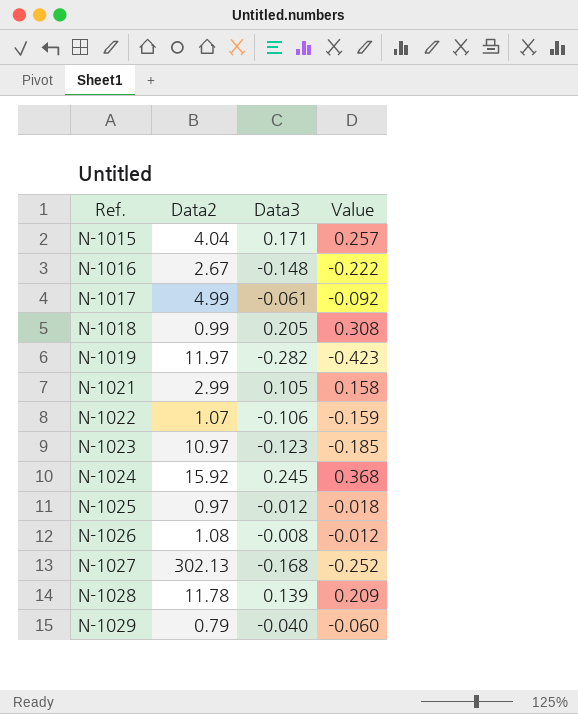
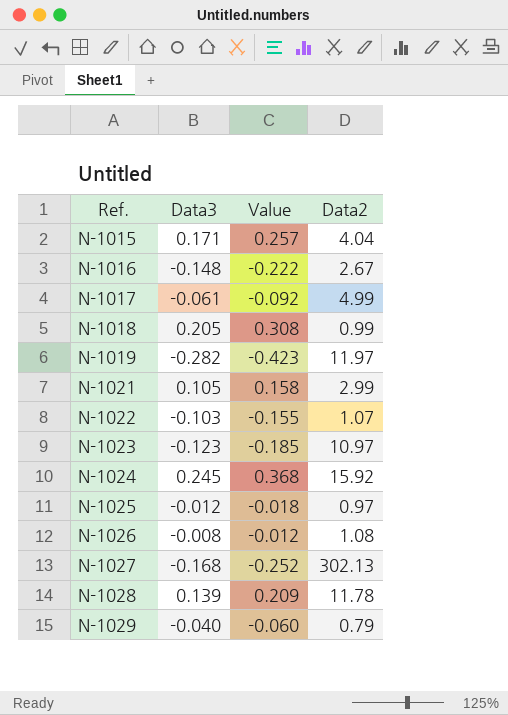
column Data2 | position: 2 -> 4
N-1022 | Data3: -0.106 -> -0.103
N-1022 | Value: -0.159 -> -0.155

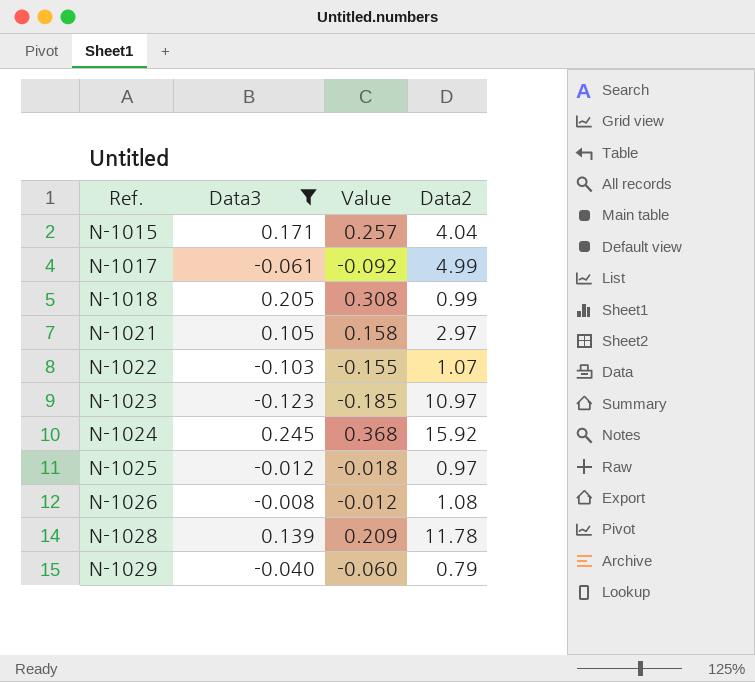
filter: none -> Data3 >= -0.123
N-1021 | Data2: 2.99 -> 2.97

